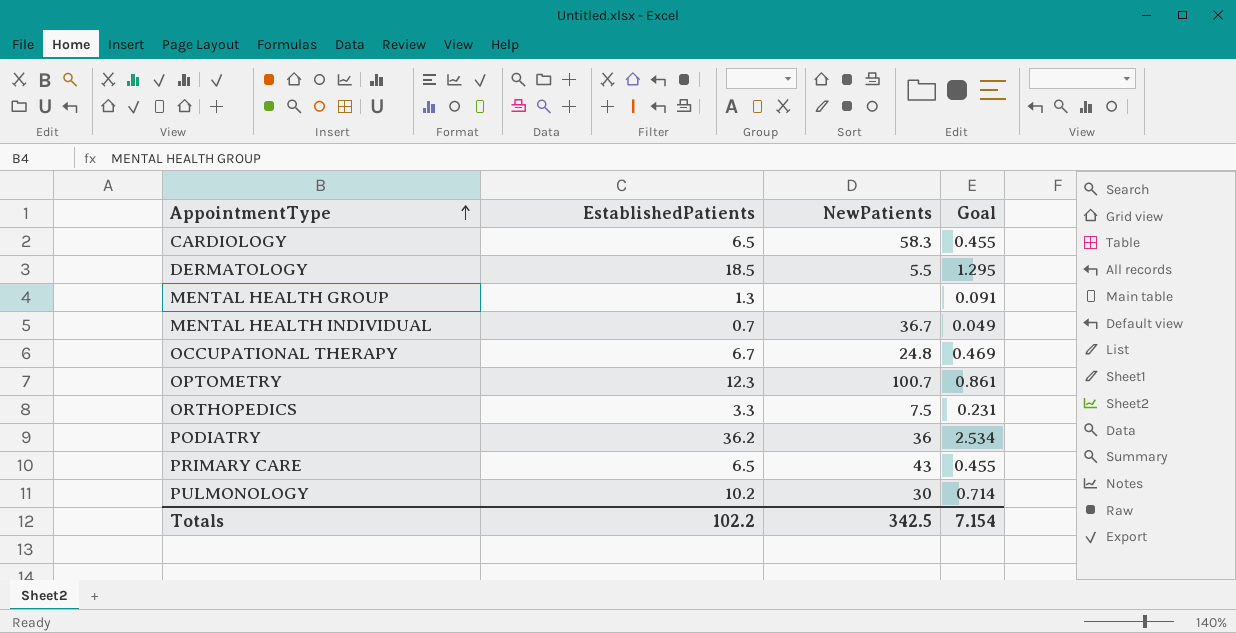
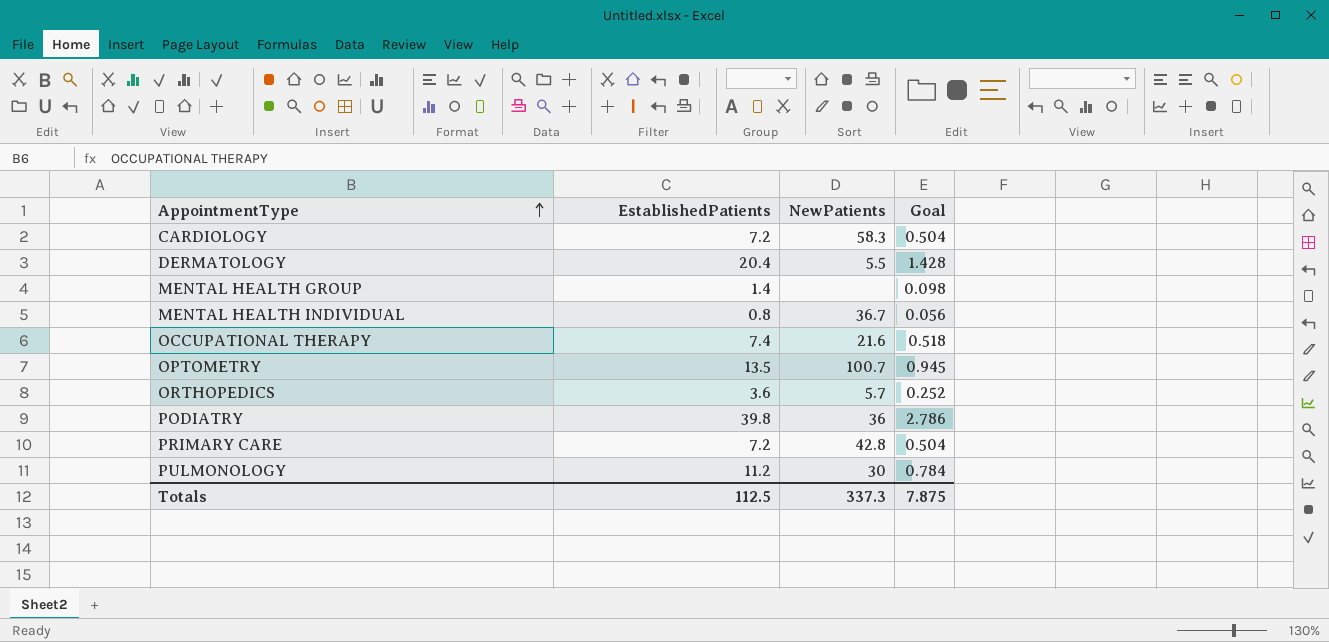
CARDIOLOGY | EstablishedPatients: 6.5 -> 7.2
CARDIOLOGY | Goal: 0.455 -> 0.504
DERMATOLOGY | EstablishedPatients: 18.5 -> 20.4
DERMATOLOGY | Goal: 1.295 -> 1.428
MENTAL HEALTH GROUP | EstablishedPatients: 1.3 -> 1.4
MENTAL HEALTH GROUP | Goal: 0.091 -> 0.098
MENTAL HEALTH INDIVIDUAL | EstablishedPatients: 0.7 -> 0.8
MENTAL HEALTH INDIVIDUAL | Goal: 0.049 -> 0.056
OCCUPATIONAL THERAPY | EstablishedPatients: 6.7 -> 7.4
OCCUPATIONAL THERAPY | NewPatients: 24.8 -> 21.6
OCCUPATIONAL THERAPY | Goal: 0.469 -> 0.518
OPTOMETRY | EstablishedPatients: 12.3 -> 13.5
OPTOMETRY | Goal: 0.861 -> 0.945
ORTHOPEDICS | EstablishedPatients: 3.3 -> 3.6
ORTHOPEDICS | NewPatients: 7.5 -> 5.7
ORTHOPEDICS | Goal: 0.231 -> 0.252
PODIATRY | EstablishedPatients: 36.2 -> 39.8
PODIATRY | Goal: 2.534 -> 2.786
PRIMARY CARE | EstablishedPatients: 6.5 -> 7.2
PRIMARY CARE | NewPatients: 43 -> 42.8
PRIMARY CARE | Goal: 0.455 -> 0.504
PULMONOLOGY | EstablishedPatients: 10.2 -> 11.2
PULMONOLOGY | Goal: 0.714 -> 0.784
Totals | EstablishedPatients: 102.2 -> 112.5
Totals | NewPatients: 342.5 -> 337.3
Totals | Goal: 7.154 -> 7.875

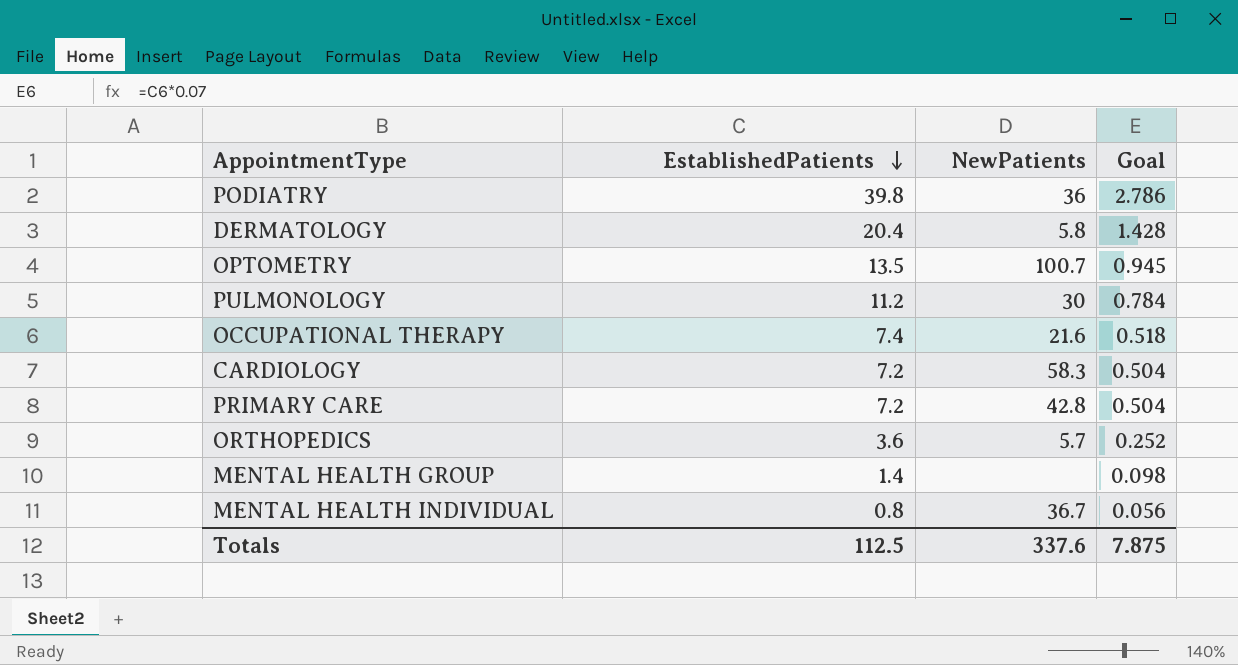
row order: AppointmentType ascending -> EstablishedPatients descending
DERMATOLOGY | NewPatients: 5.5 -> 5.8
Totals | NewPatients: 337.3 -> 337.6

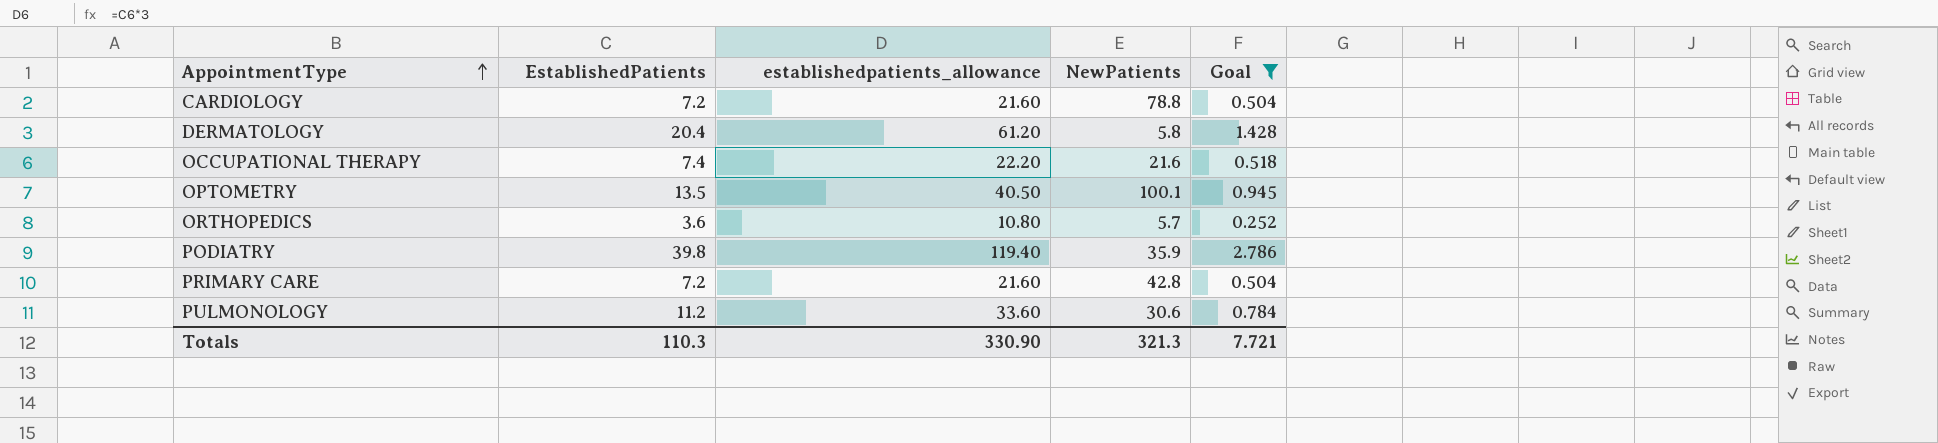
filter: none -> Goal >= 0.252
row order: EstablishedPatients descending -> AppointmentType ascending
column establishedpatients_allowance | formula: none -> [EstablishedPatients] * 3
CARDIOLOGY | NewPatients: 58.3 -> 78.8
OPTOMETRY | NewPatients: 100.7 -> 100.1
PODIATRY | NewPatients: 36 -> 35.9
PULMONOLOGY | NewPatients: 30 -> 30.6
Totals | EstablishedPatients: 112.5 -> 110.3
Totals | NewPatients: 337.6 -> 321.3
Totals | Goal: 7.875 -> 7.721

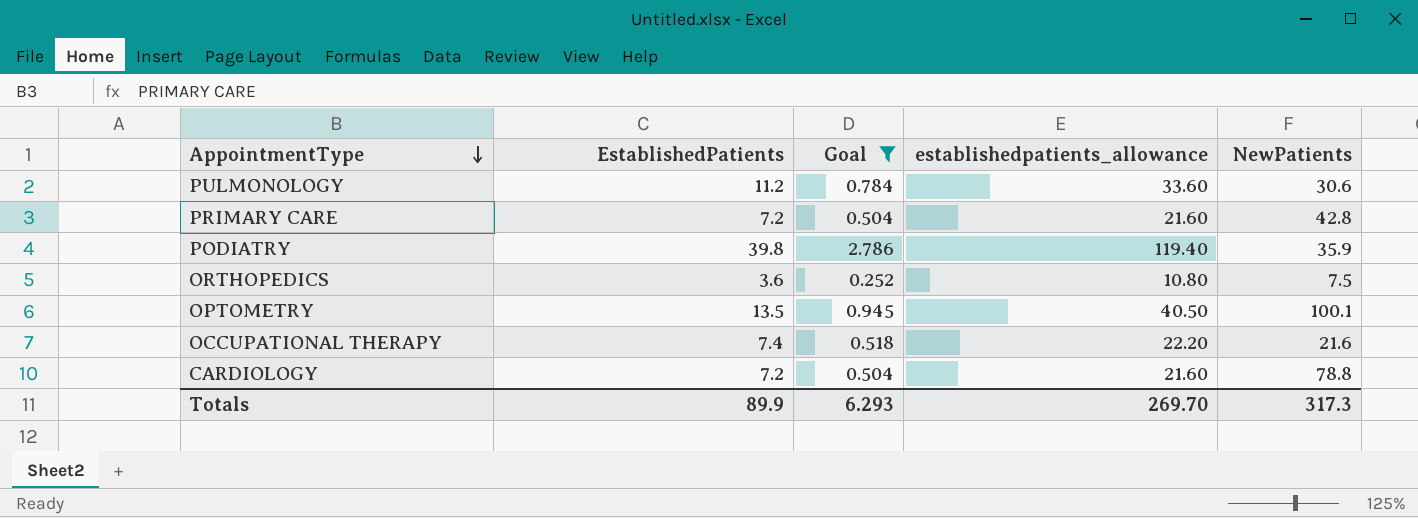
row order: AppointmentType ascending -> AppointmentType descending
column Goal | position: 5 -> 3
row DERMATOLOGY: 20.4 | 61.20 | 5.8 | 1.428 -> none
ORTHOPEDICS | NewPatients: 5.7 -> 7.5
Totals | EstablishedPatients: 110.3 -> 89.9
Totals | Goal: 7.721 -> 6.293
Totals | establishedpatients_allowance: 330.90 -> 269.70
Totals | NewPatients: 321.3 -> 317.3

